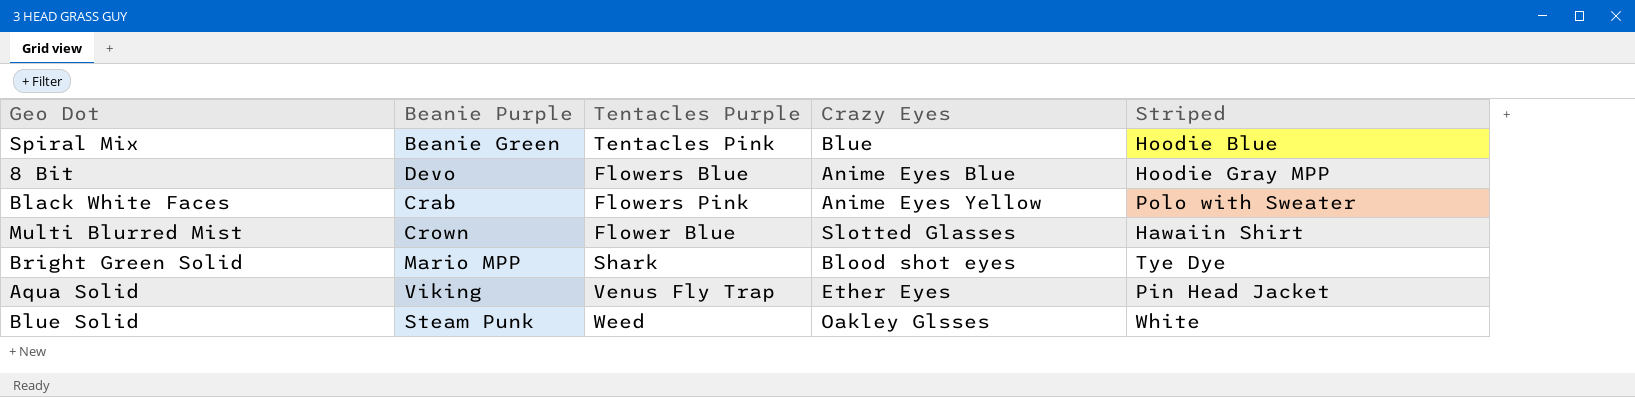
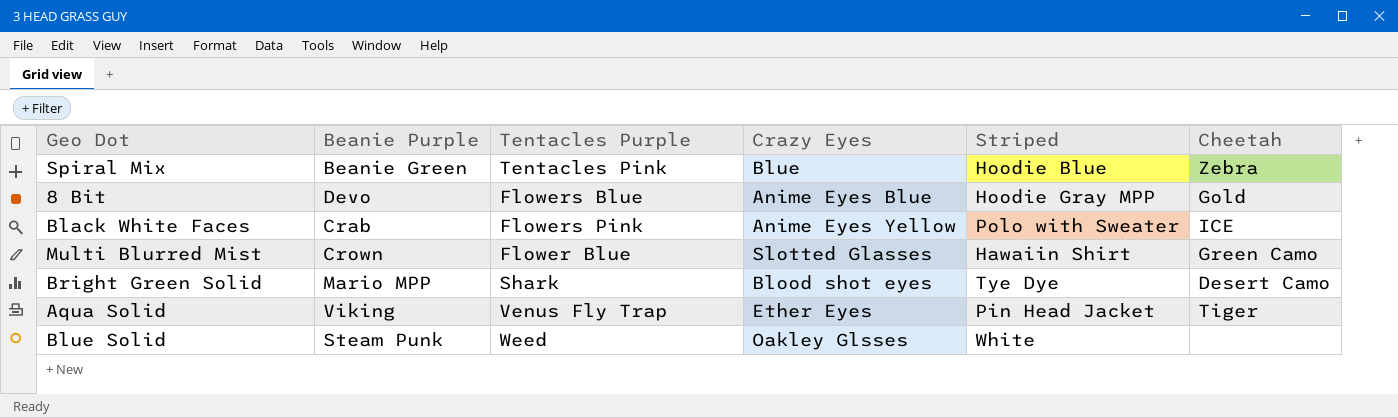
column Cheetah | position: none -> 6

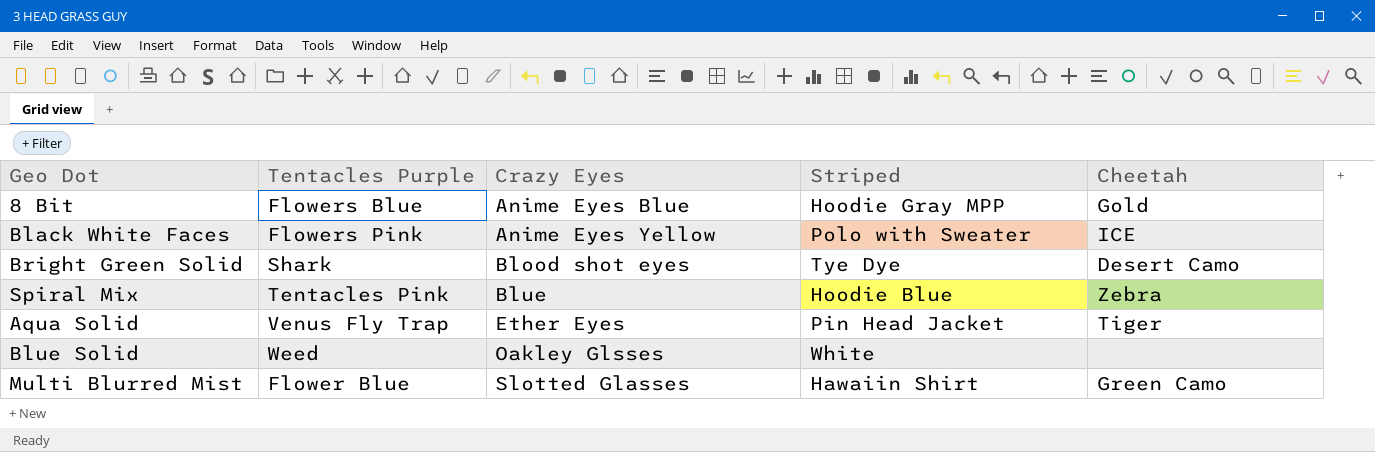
row order: none -> Crazy Eyes ascending
column Beanie Purple | position: 2 -> none

